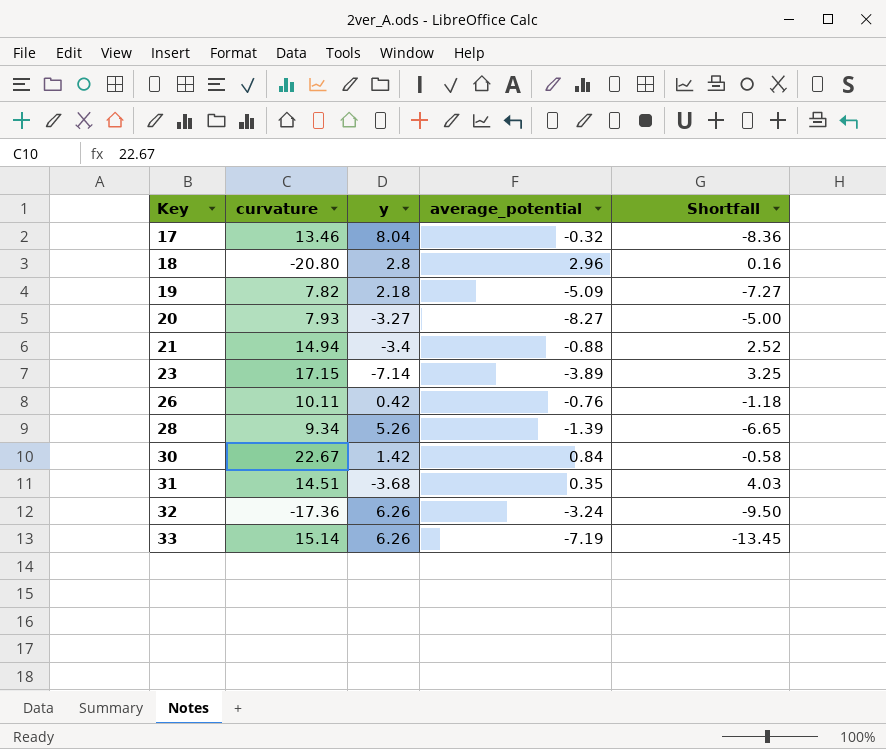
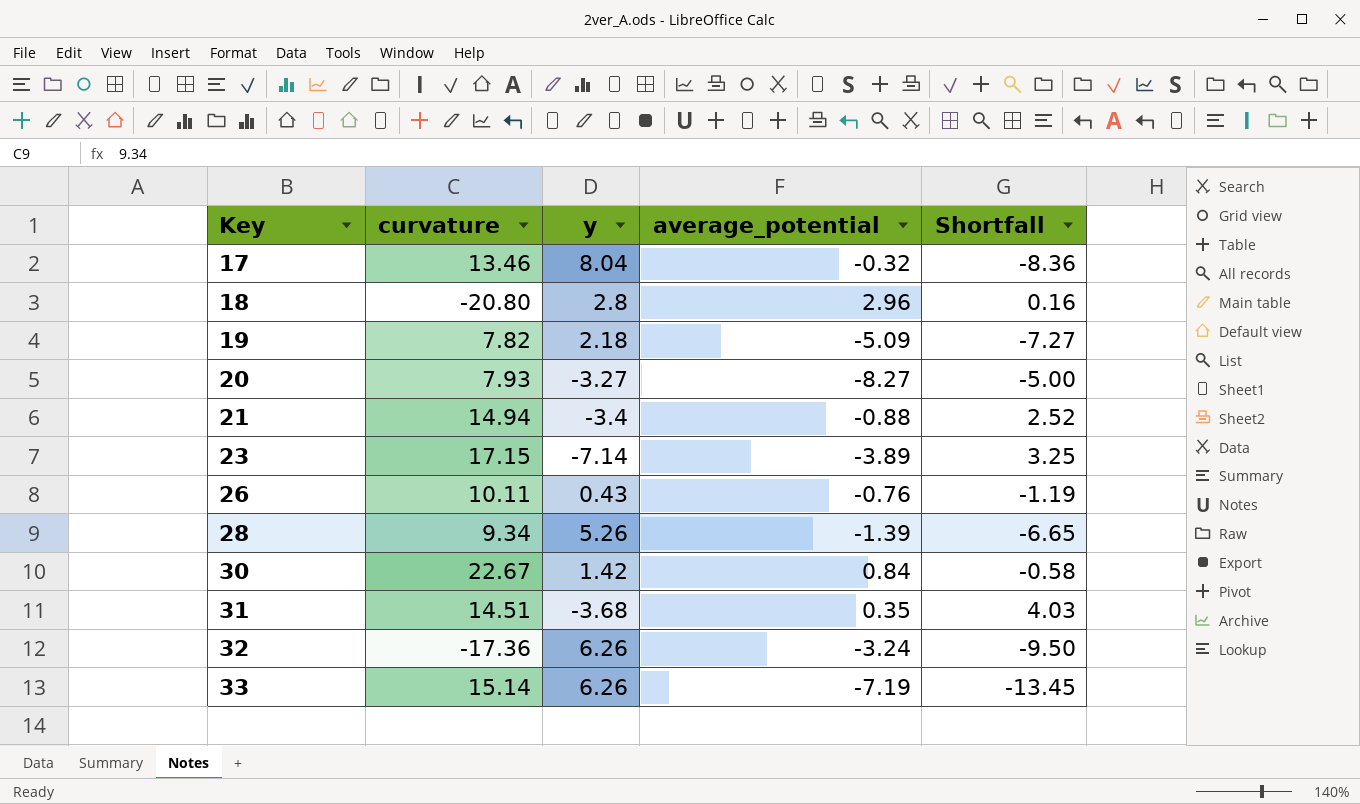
26 | y: 0.42 -> 0.43
26 | Shortfall: -1.18 -> -1.19

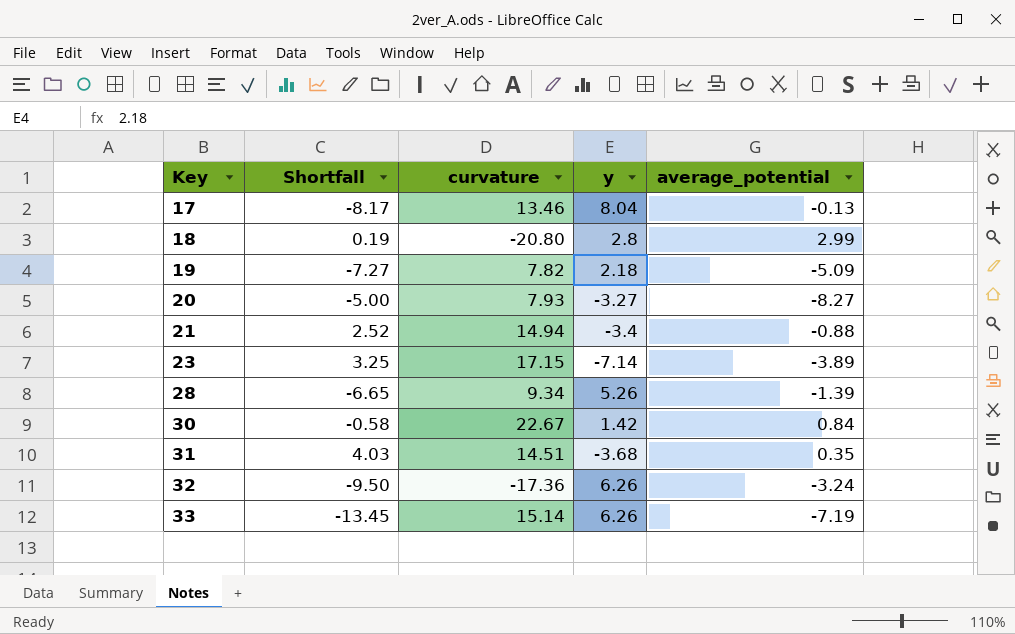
column Shortfall | position: 5 -> 2
row 26: 10.11 | 0.43 | -0.76 | -1.19 -> none
17 | Shortfall: -8.36 -> -8.17
17 | average_potential: -0.32 -> -0.13
18 | Shortfall: 0.16 -> 0.19
18 | average_potential: 2.96 -> 2.99

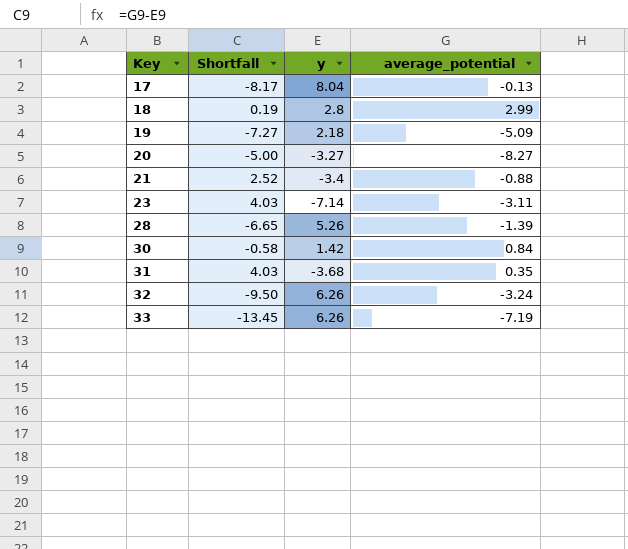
column curvature | position: 3 -> none
23 | Shortfall: 3.25 -> 4.03
23 | average_potential: -3.89 -> -3.11

